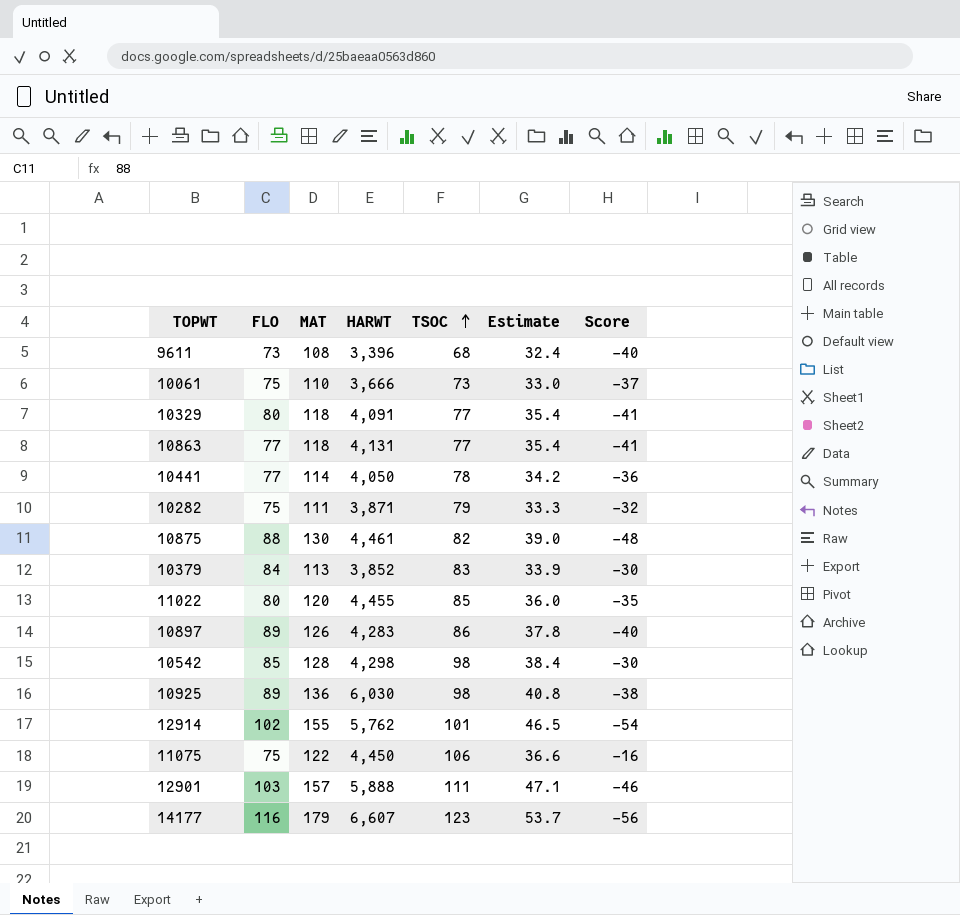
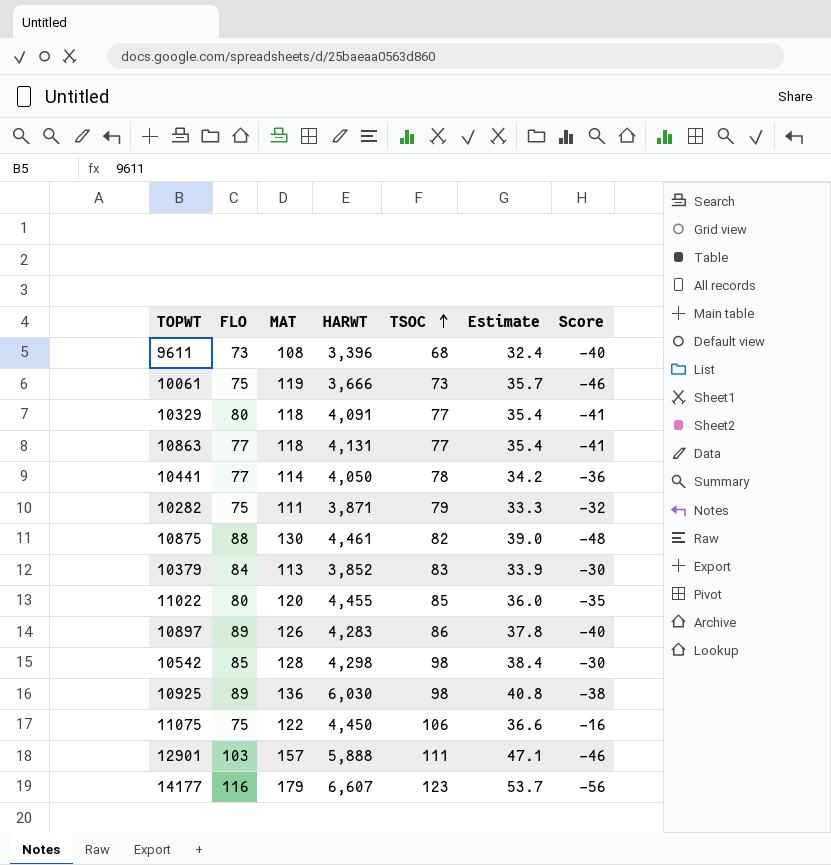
row 12914: 102 | 155 | 5,762 | 101 | 46.5 | -54 -> none
10061 | MAT: 110 -> 119
10061 | Estimate: 33.0 -> 35.7
10061 | Score: -37 -> -46

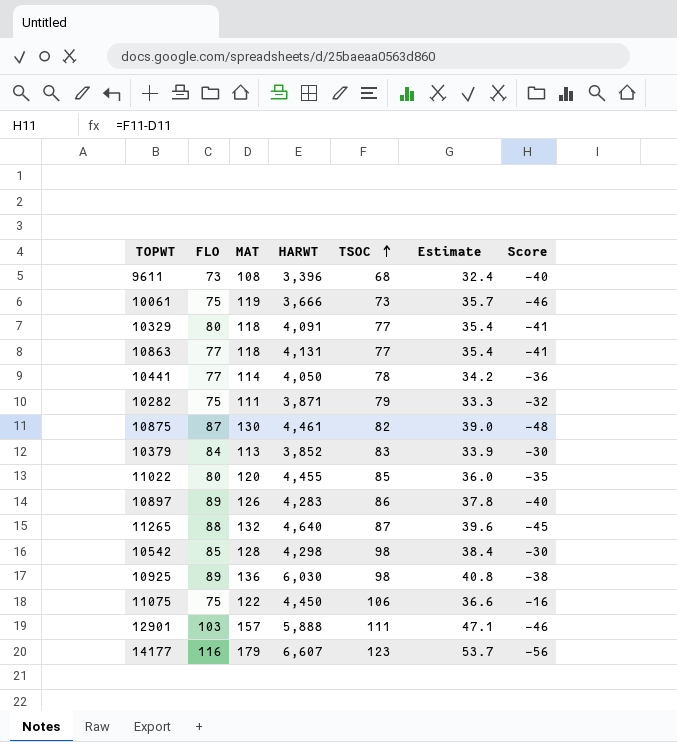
10875 | FLO: 88 -> 87
row 11265: none -> 88 | 132 | 4,640 | 87 | 39.6 | -45

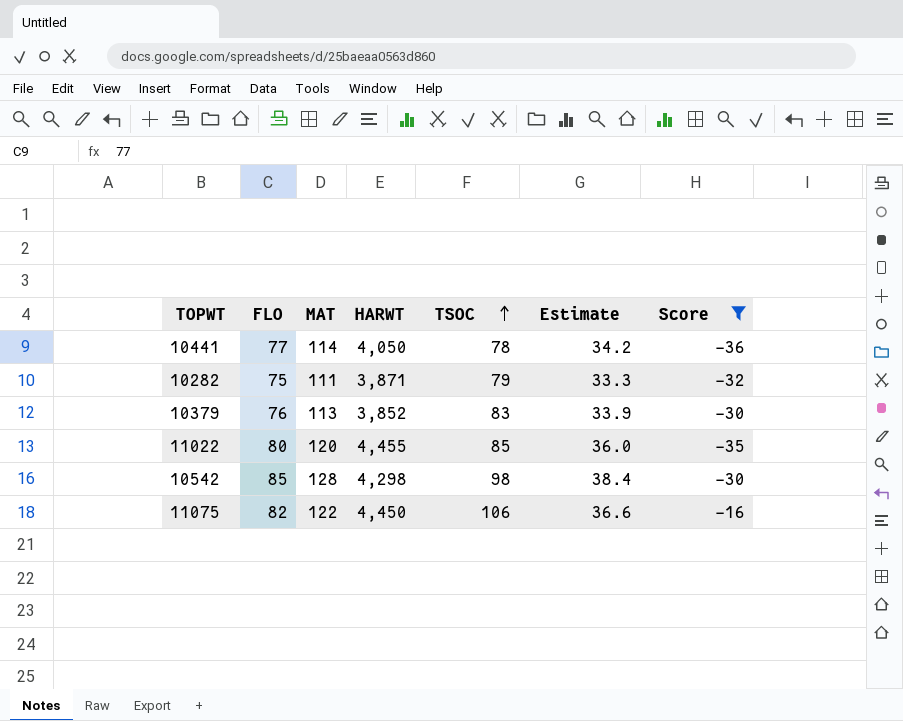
filter: none -> Score >= -36
10379 | FLO: 84 -> 76
11075 | FLO: 75 -> 82

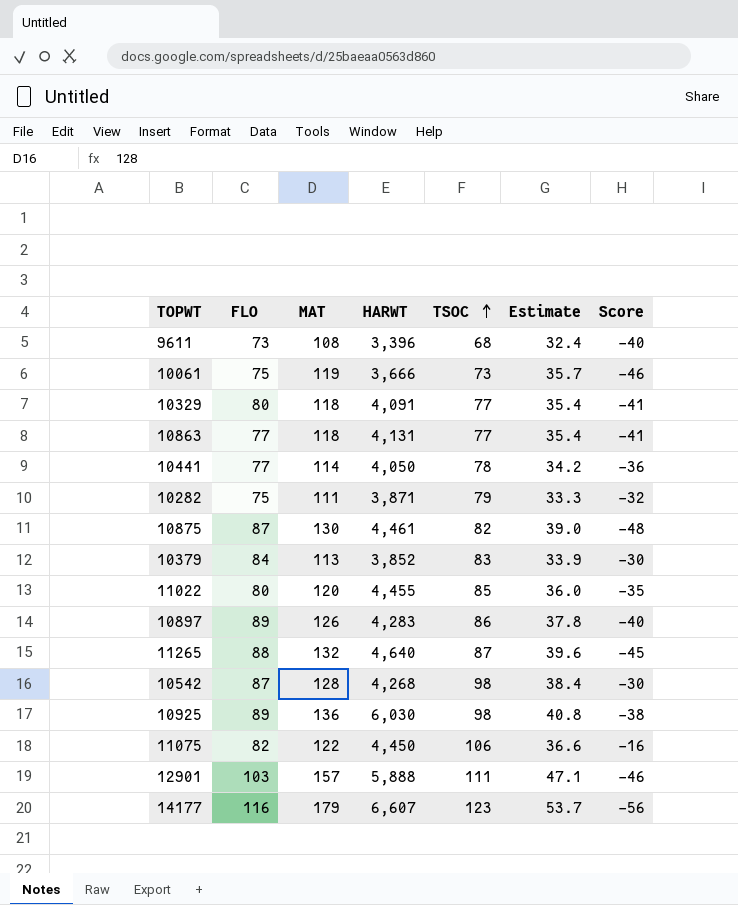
filter: Score >= -36 -> none
10379 | FLO: 76 -> 84
10542 | FLO: 85 -> 87
10542 | HARWT: 4,298 -> 4,268

